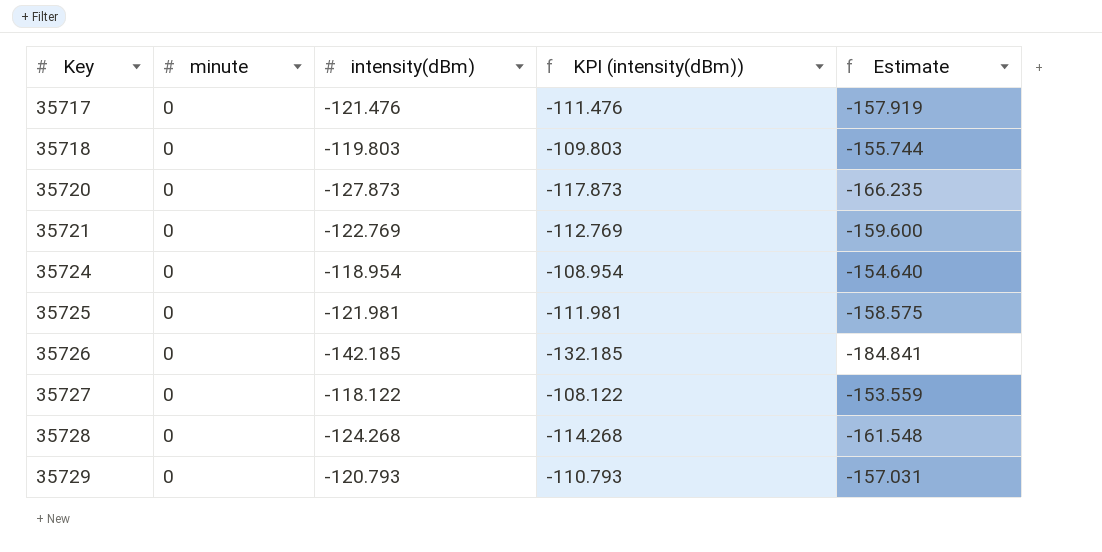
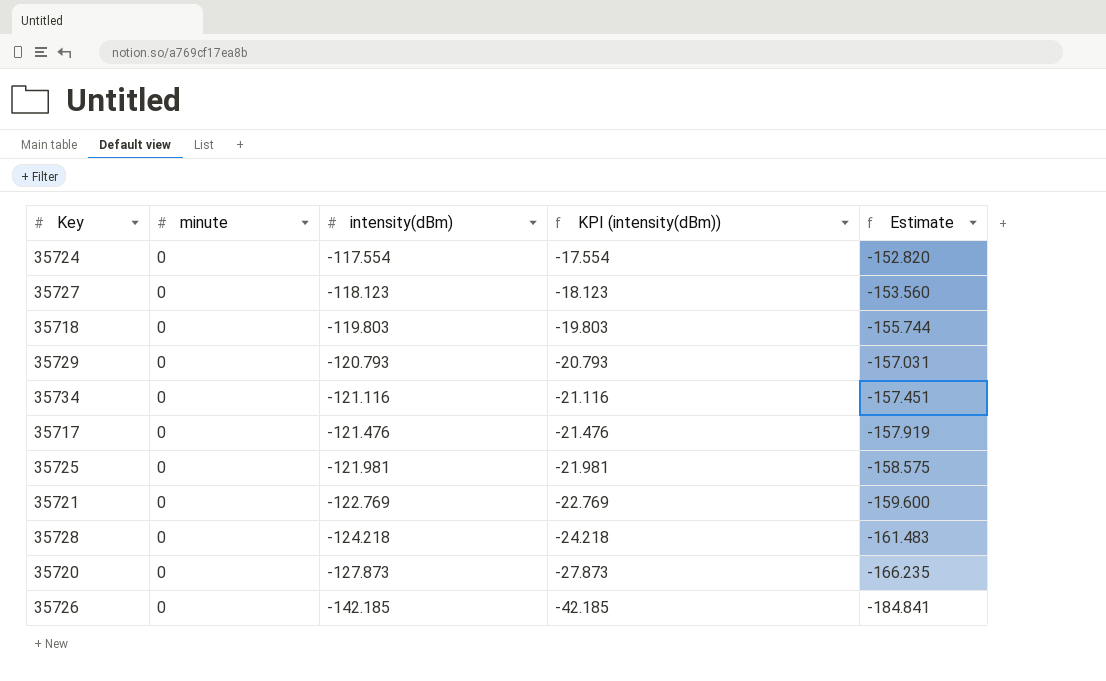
row order: Key ascending -> intensity(dBm) descending
column KPI (intensity(dBm)) | formula: [intensity(dBm)] + 10 -> [intensity(dBm)] + 100
35724 | intensity(dBm): -118.954 -> -117.554
35724 | Estimate: -154.640 -> -152.820
35727 | intensity(dBm): -118.122 -> -118.123
35727 | Estimate: -153.559 -> -153.560
row 35734: none -> 0 | -121.116 | -21.116 | -157.451
35728 | intensity(dBm): -124.268 -> -124.218
35728 | Estimate: -161.548 -> -161.483

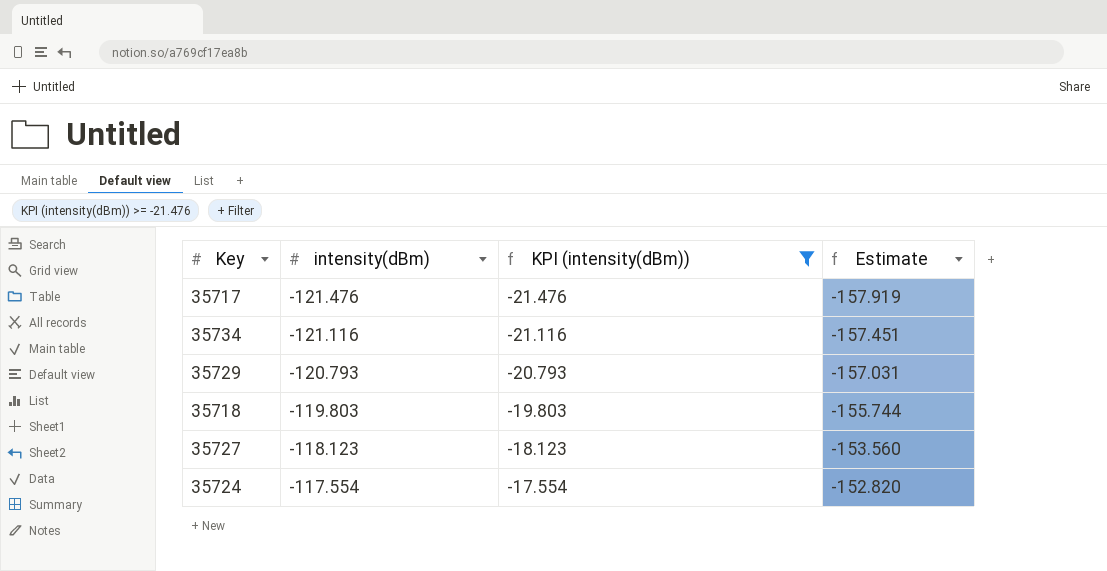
filter: none -> KPI (intensity(dBm)) >= -21.476
row order: intensity(dBm) descending -> intensity(dBm) ascending
column minute | position: 2 -> none

